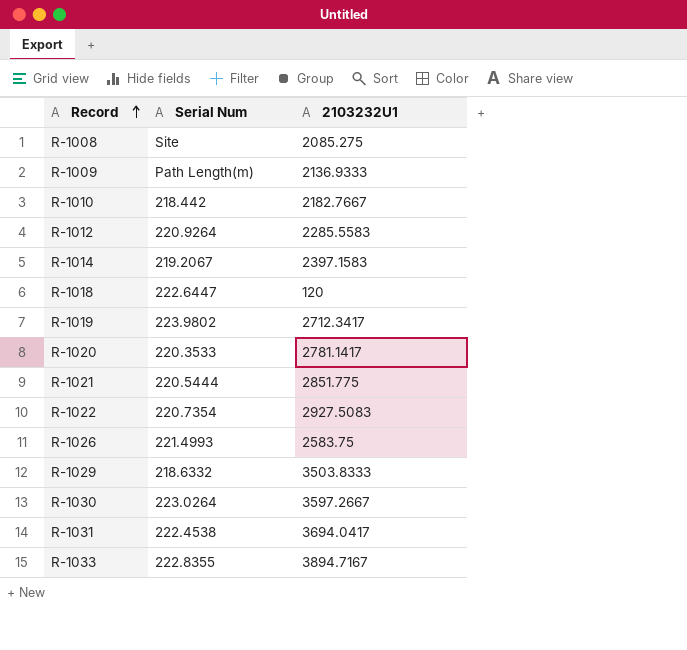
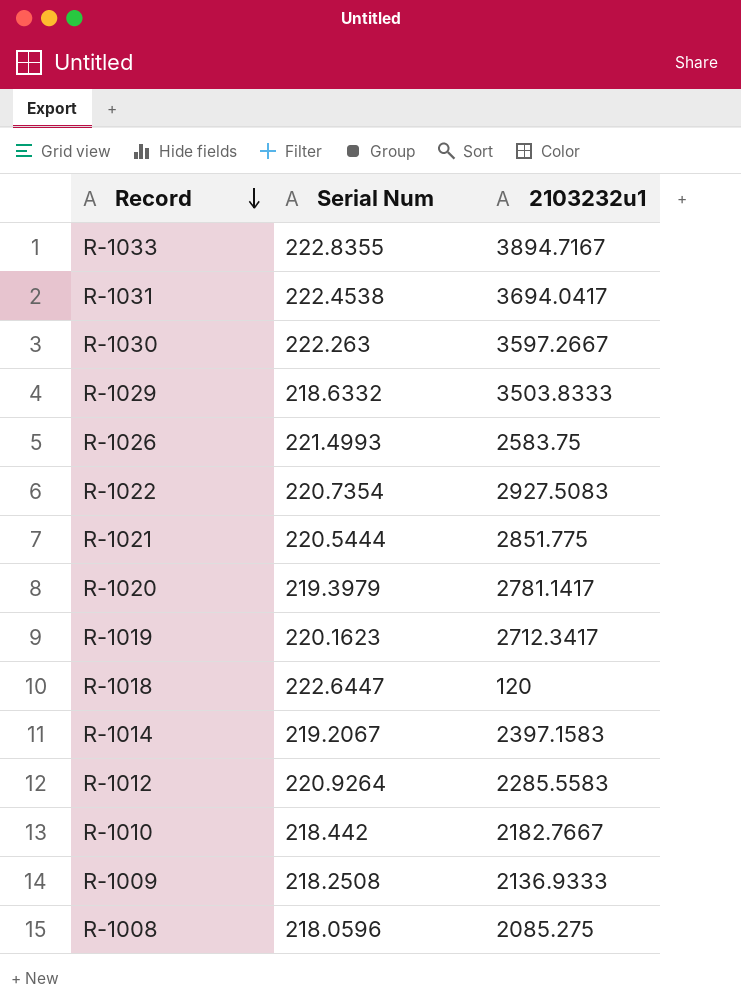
row order: Record ascending -> Record descending
column name: 2103232U1 -> 2103232u1
R-1030 | Serial Num: 223.0264 -> 222.263
R-1020 | Serial Num: 220.3533 -> 219.3979
R-1019 | Serial Num: 223.9802 -> 220.1623
R-1009 | Serial Num: Path Length(m) -> 218.2508
R-1008 | Serial Num: Site -> 218.0596

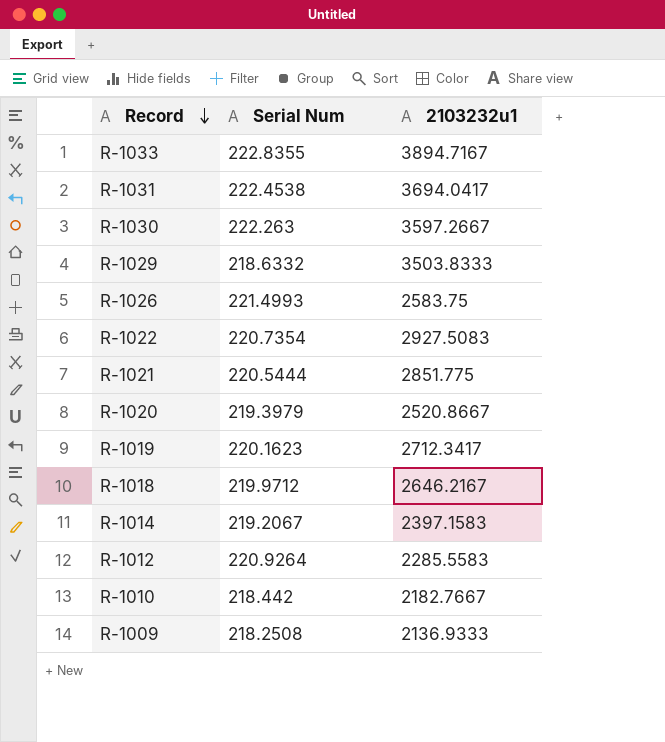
row R-1008: 218.0596 | 2085.275 -> none
R-1020 | 2103232u1: 2781.1417 -> 2520.8667
R-1018 | Serial Num: 222.6447 -> 219.9712
R-1018 | 2103232u1: 120 -> 2646.2167

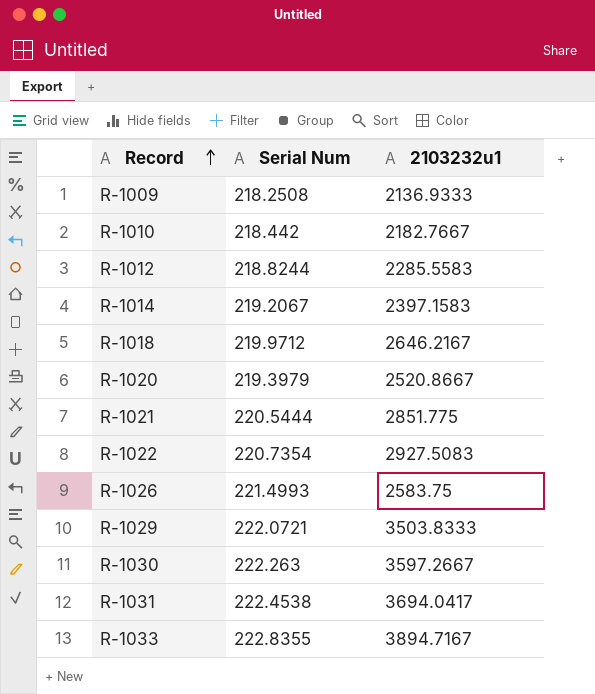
row order: Record descending -> Record ascending
row R-1019: 220.1623 | 2712.3417 -> none
R-1012 | Serial Num: 220.9264 -> 218.8244
R-1029 | Serial Num: 218.6332 -> 222.0721

